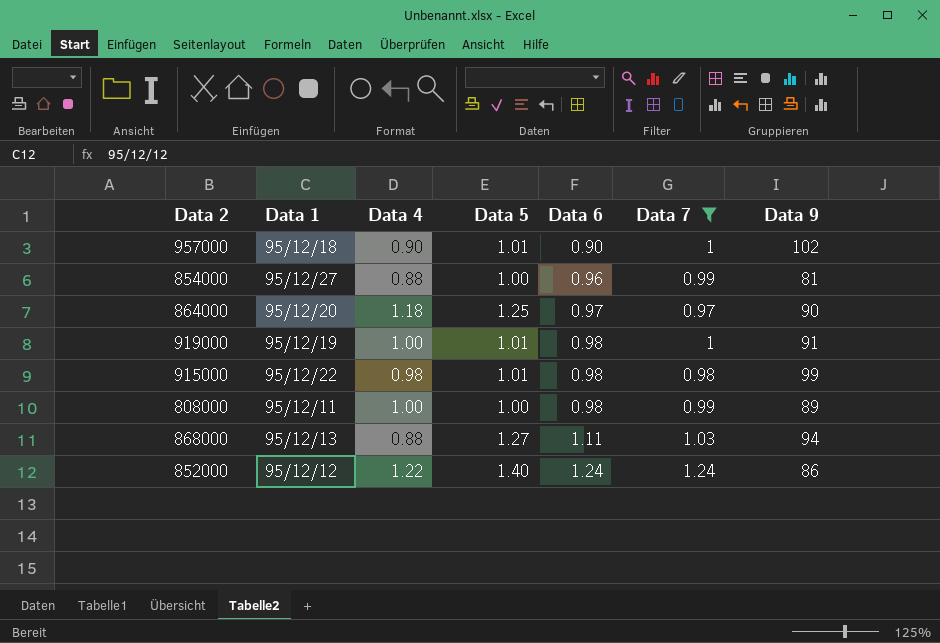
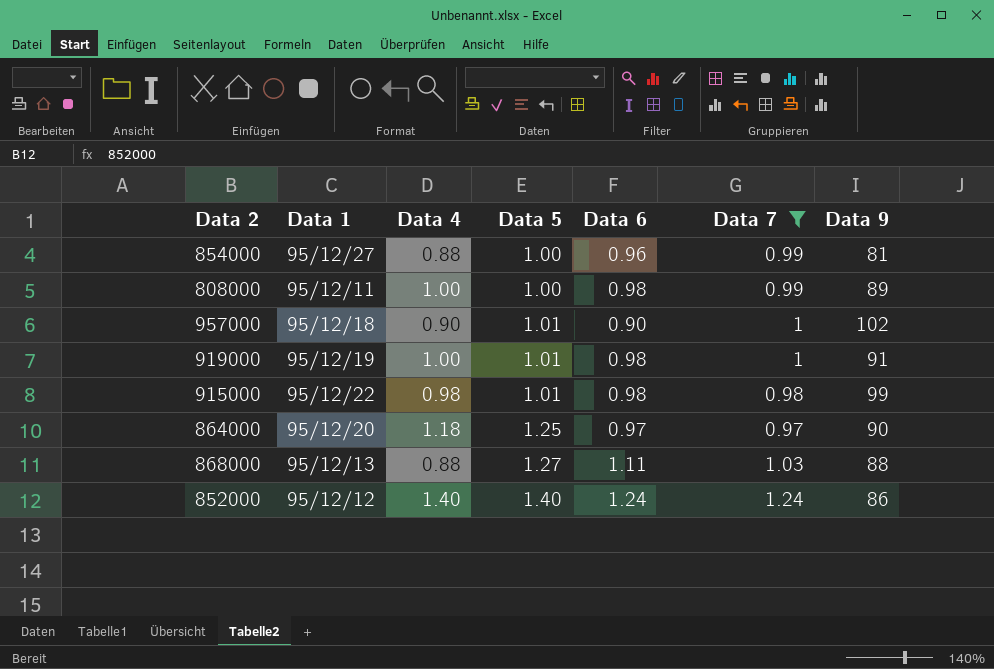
row order: Data 6 ascending -> Data 5 ascending
868000 | Data 9: 94 -> 88
852000 | Data 4: 1.22 -> 1.40

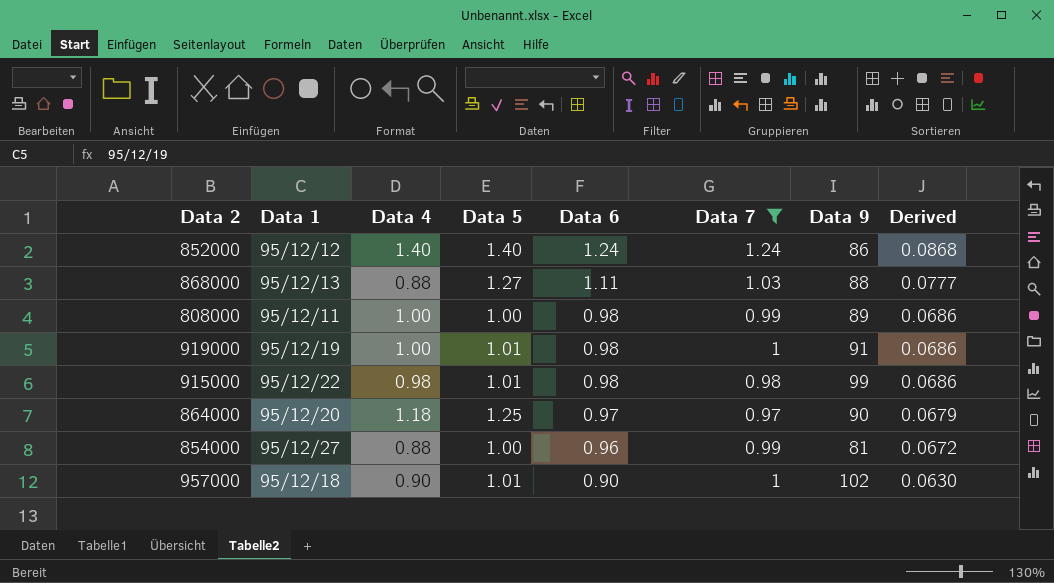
row order: Data 5 ascending -> Data 6 descending
column Derived | formula: none -> [Data 6] * 0.07

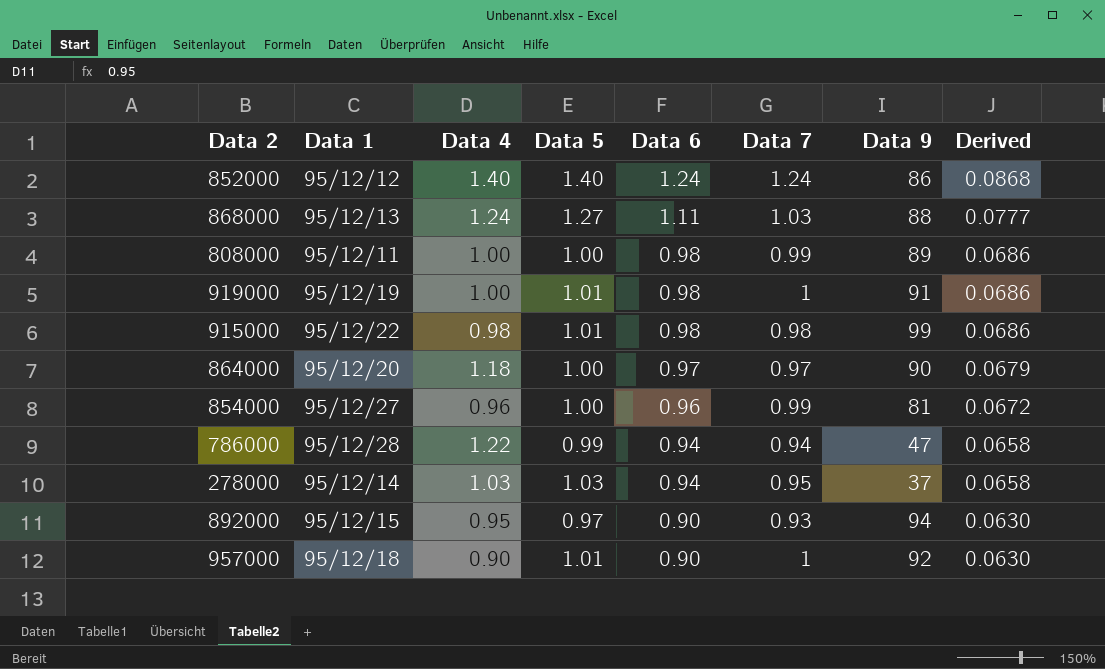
filter: Data 7 >= 0.97 -> none
868000 | Data 4: 0.88 -> 1.24
864000 | Data 5: 1.25 -> 1.00
854000 | Data 4: 0.88 -> 0.96
957000 | Data 9: 102 -> 92

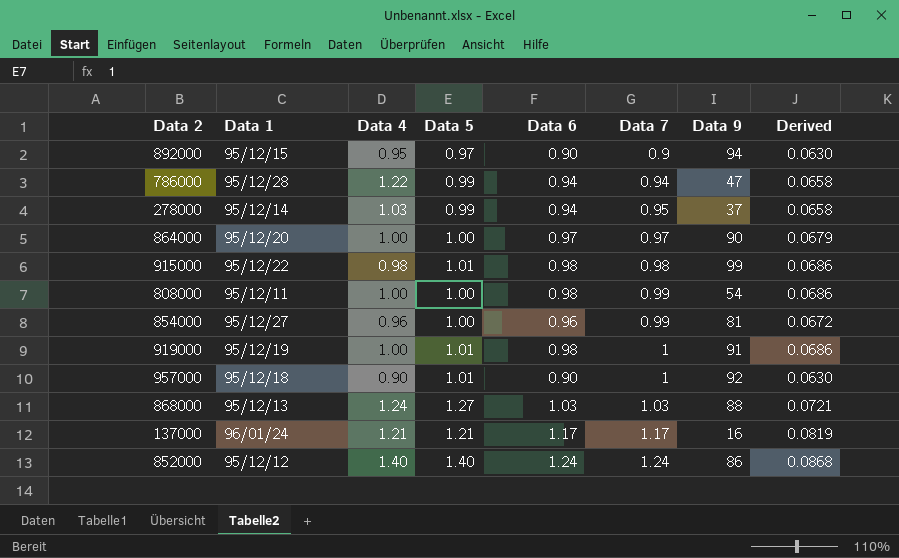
row order: Data 6 descending -> Data 7 ascending
892000 | Data 7: 0.93 -> 0.9
278000 | Data 5: 1.03 -> 0.99
864000 | Data 4: 1.18 -> 1.00
808000 | Data 9: 89 -> 54
868000 | Data 6: 1.11 -> 1.03
868000 | Derived: 0.0777 -> 0.0721
row 137000: none -> 96/01/24 | 1.21 | 1.21 | 1.17 | 1.17 | 16 | 0.0819

